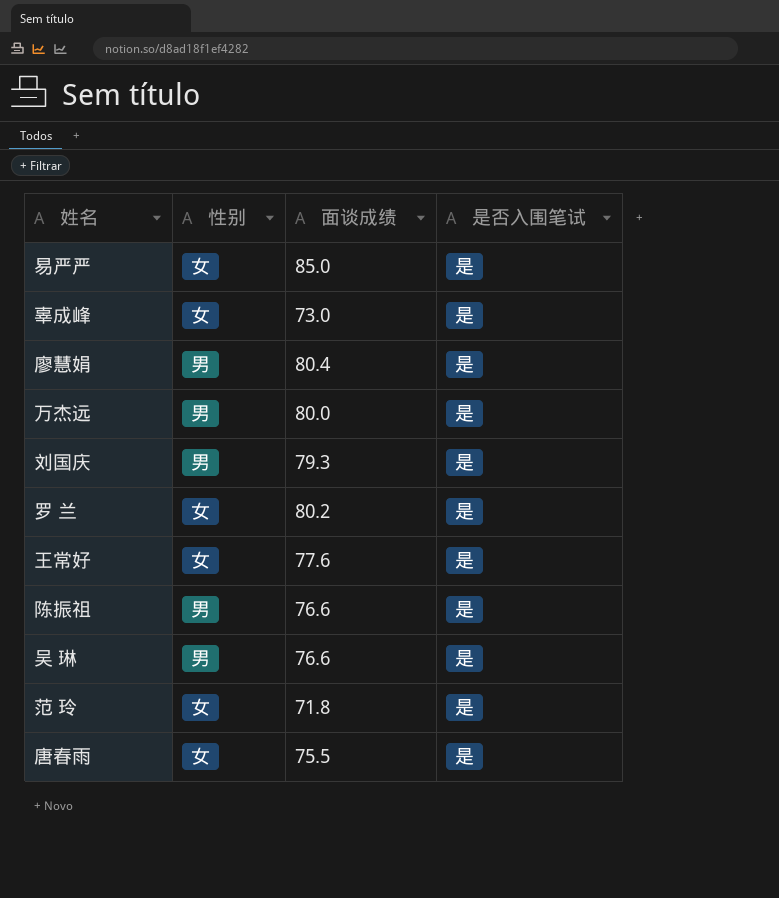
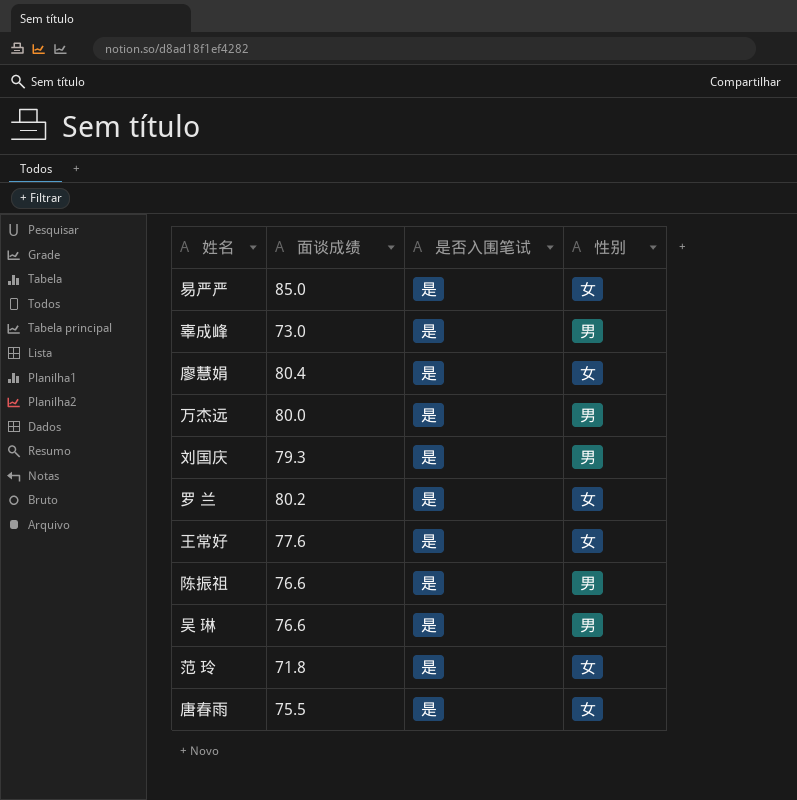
column 性别 | position: 2 -> 4
辜成峰 | 性别: 女 -> 男
廖慧娟 | 性别: 男 -> 女

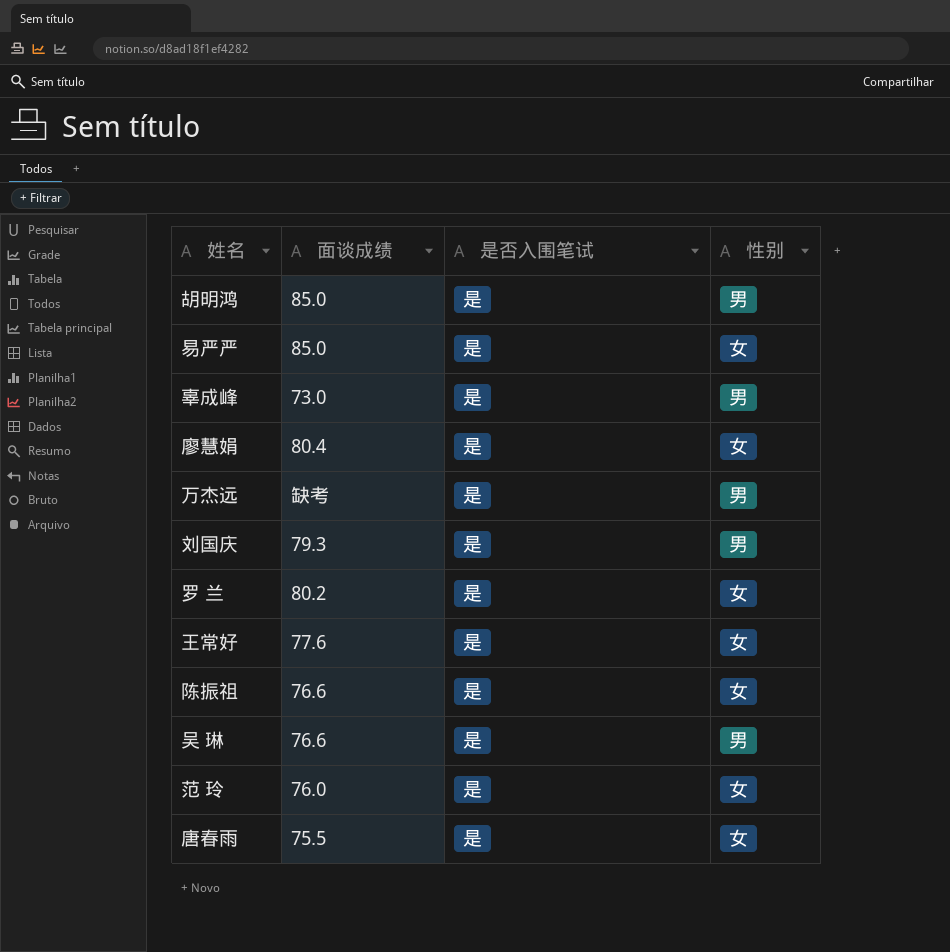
row 胡明鸿: none -> 85.0 | 是 | 男
万杰远 | 面谈成绩: 80.0 -> 缺考
陈振祖 | 性别: 男 -> 女
范 玲 | 面谈成绩: 71.8 -> 76.0

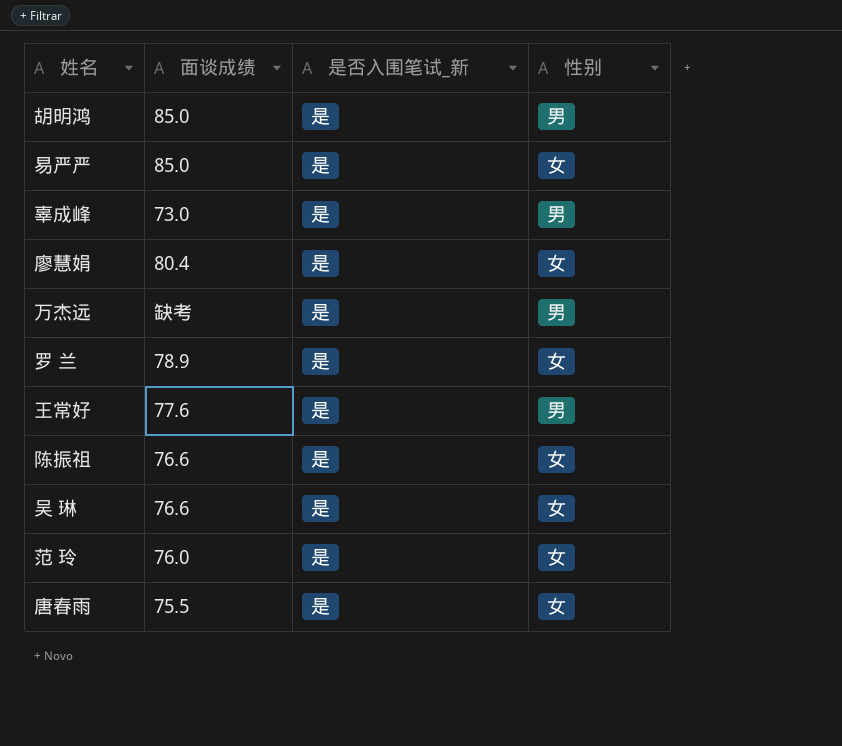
column name: 是否入围笔试 -> 是否入围笔试_新
row 刘国庆: 79.3 | 是 | 男 -> none
罗 兰 | 面谈成绩: 80.2 -> 78.9
王常好 | 性别: 女 -> 男
吴 琳 | 性别: 男 -> 女

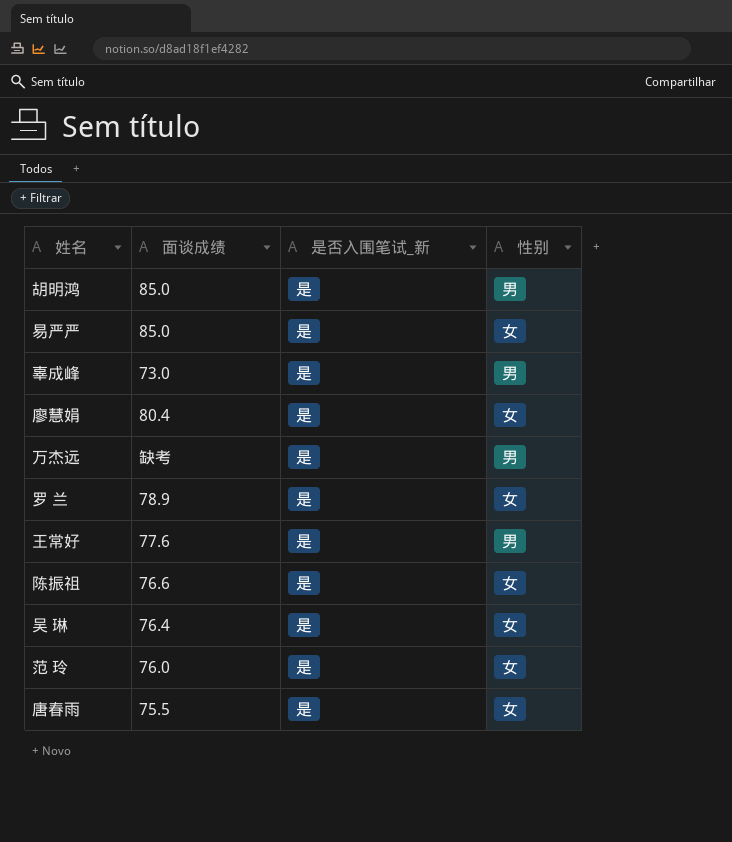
吴 琳 | 面谈成绩: 76.6 -> 76.4

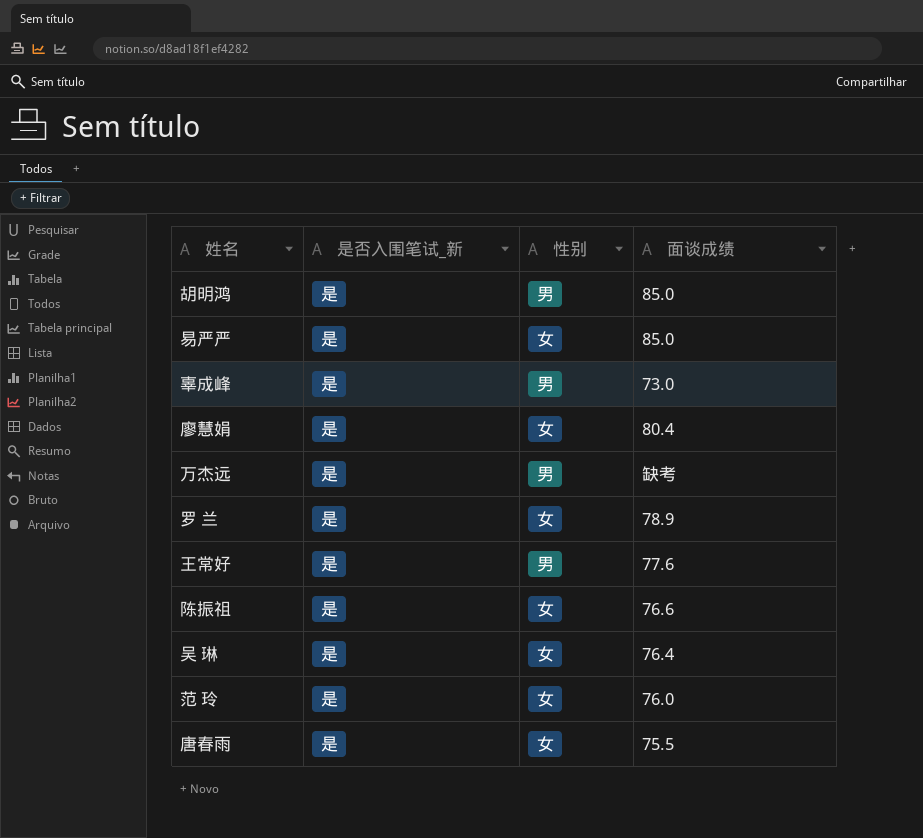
column 面谈成绩 | position: 2 -> 4

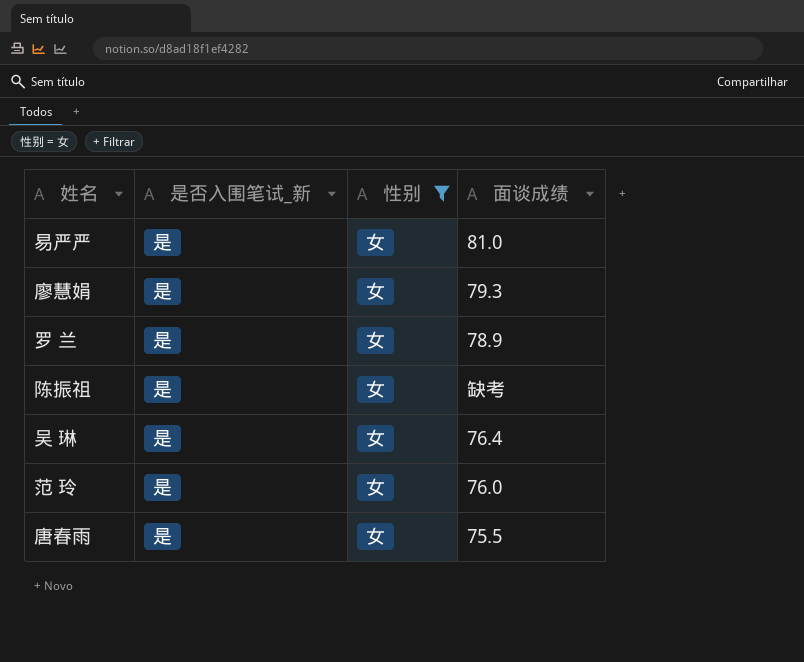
filter: none -> 性别 = 女
易严严 | 面谈成绩: 85.0 -> 81.0
廖慧娟 | 面谈成绩: 80.4 -> 79.3
陈振祖 | 面谈成绩: 76.6 -> 缺考

